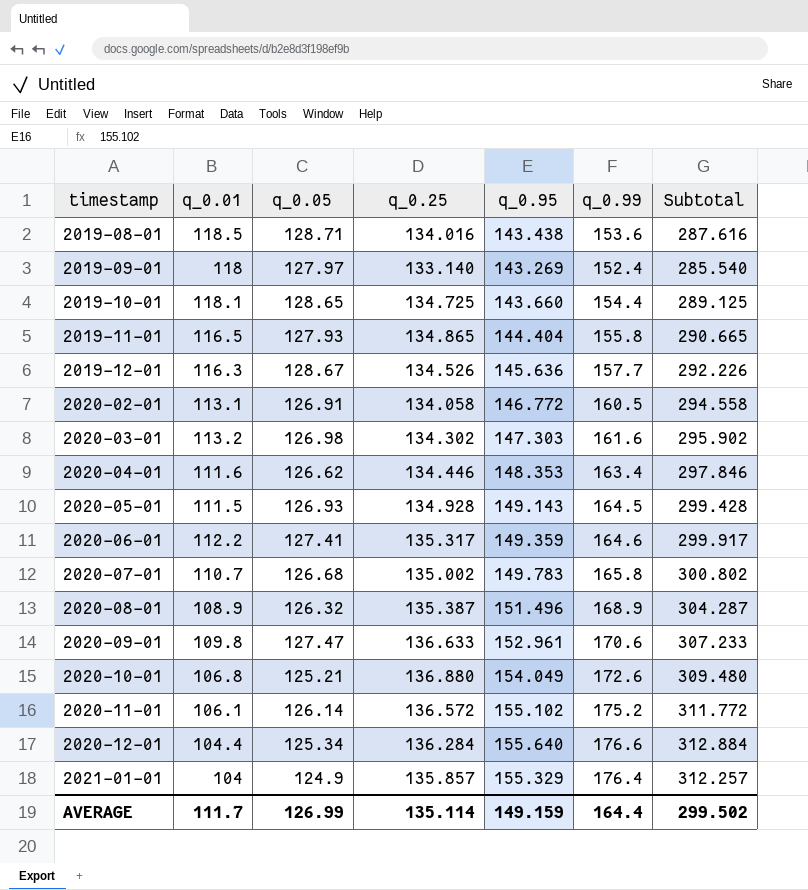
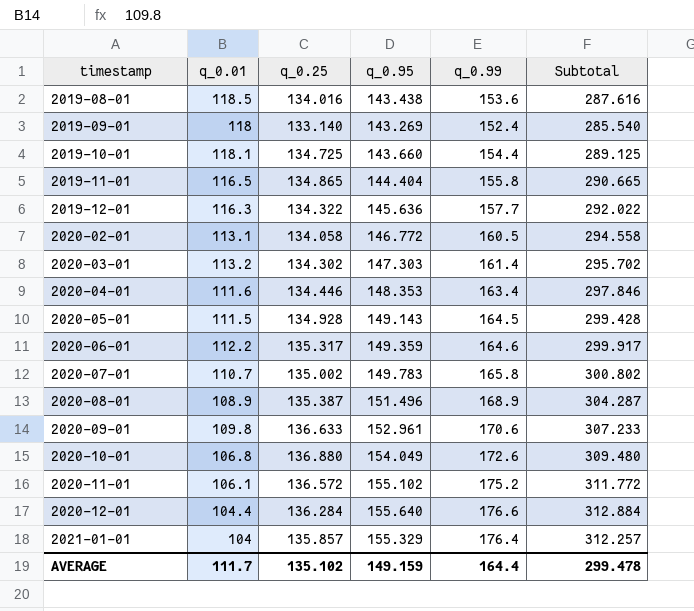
column q_0.05 | position: 3 -> none
2019-12-01 | q_0.25: 134.526 -> 134.322
2019-12-01 | Subtotal: 292.226 -> 292.022
2020-03-01 | q_0.99: 161.6 -> 161.4
2020-03-01 | Subtotal: 295.902 -> 295.702
AVERAGE | q_0.25: 135.114 -> 135.102
AVERAGE | Subtotal: 299.502 -> 299.478

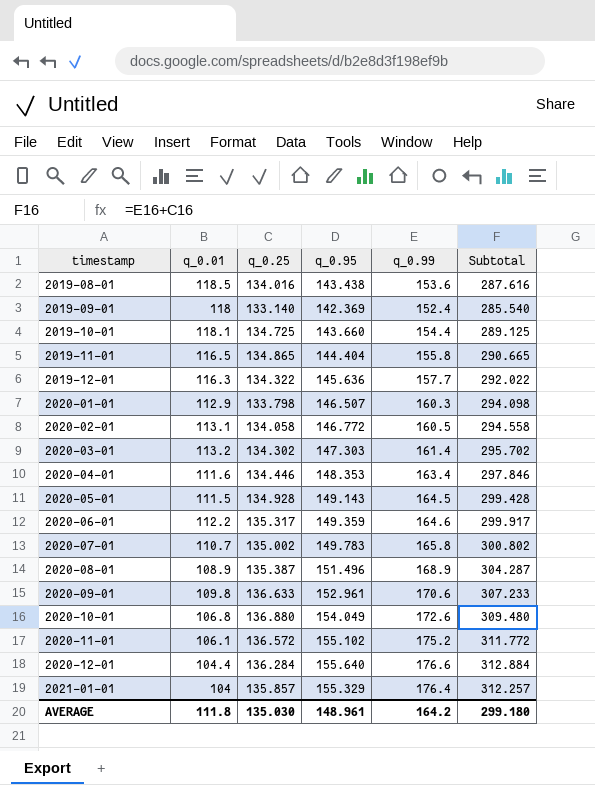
2019-09-01 | q_0.95: 143.269 -> 142.369
row 2020-01-01: none -> 112.9 | 133.798 | 146.507 | 160.3 | 294.098
AVERAGE | q_0.01: 111.7 -> 111.8
AVERAGE | q_0.25: 135.102 -> 135.030
AVERAGE | q_0.95: 149.159 -> 148.961
AVERAGE | q_0.99: 164.4 -> 164.2
AVERAGE | Subtotal: 299.478 -> 299.180

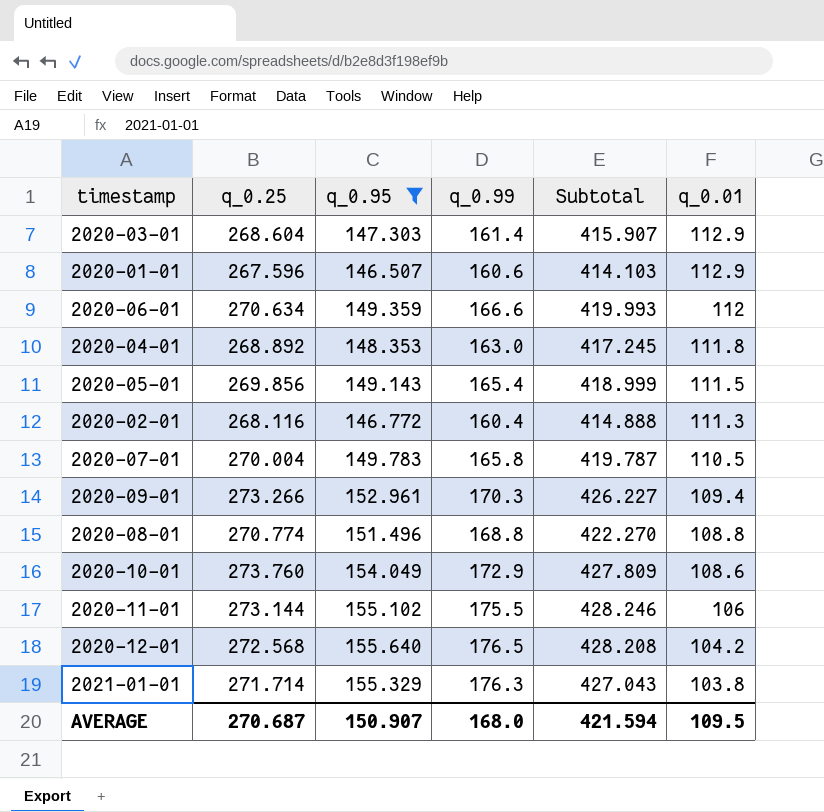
filter: none -> q_0.95 >= 146.507
row order: timestamp ascending -> q_0.01 descending
column Subtotal | formula: [q_0.25] + [q_0.99] -> [q_0.25] + [q_0.95]
column q_0.01 | position: 2 -> 6
2020-03-01 | q_0.25: 134.302 -> 268.604
2020-03-01 | q_0.01: 113.2 -> 112.9
2020-01-01 | q_0.25: 133.798 -> 267.596
2020-01-01 | q_0.99: 160.3 -> 160.6
2020-06-01 | q_0.25: 135.317 -> 270.634
2020-06-01 | q_0.99: 164.6 -> 166.6
2020-06-01 | q_0.01: 112.2 -> 112
2020-04-01 | q_0.25: 134.446 -> 268.892
2020-04-01 | q_0.99: 163.4 -> 163.0
2020-04-01 | q_0.01: 111.6 -> 111.8
2020-05-01 | q_0.25: 134.928 -> 269.856
2020-05-01 | q_0.99: 164.5 -> 165.4
2020-02-01 | q_0.25: 134.058 -> 268.116
2020-02-01 | q_0.99: 160.5 -> 160.4
2020-02-01 | q_0.01: 113.1 -> 111.3
2020-07-01 | q_0.25: 135.002 -> 270.004
2020-07-01 | q_0.01: 110.7 -> 110.5
2020-09-01 | q_0.25: 136.633 -> 273.266
2020-09-01 | q_0.99: 170.6 -> 170.3
2020-09-01 | q_0.01: 109.8 -> 109.4
2020-08-01 | q_0.25: 135.387 -> 270.774
2020-08-01 | q_0.99: 168.9 -> 168.8
2020-08-01 | q_0.01: 108.9 -> 108.8
2020-10-01 | q_0.25: 136.880 -> 273.760
2020-10-01 | q_0.99: 172.6 -> 172.9
2020-10-01 | q_0.01: 106.8 -> 108.6
2020-11-01 | q_0.25: 136.572 -> 273.144
2020-11-01 | q_0.99: 175.2 -> 175.5
2020-11-01 | q_0.01: 106.1 -> 106
2020-12-01 | q_0.25: 136.284 -> 272.568
2020-12-01 | q_0.99: 176.6 -> 176.5
2020-12-01 | q_0.01: 104.4 -> 104.2
2021-01-01 | q_0.25: 135.857 -> 271.714
2021-01-01 | q_0.99: 176.4 -> 176.3
2021-01-01 | q_0.01: 104 -> 103.8
AVERAGE | q_0.25: 135.030 -> 270.687
AVERAGE | q_0.95: 148.961 -> 150.907
AVERAGE | q_0.99: 164.2 -> 168.0
AVERAGE | Subtotal: 299.180 -> 421.594
AVERAGE | q_0.01: 111.8 -> 109.5

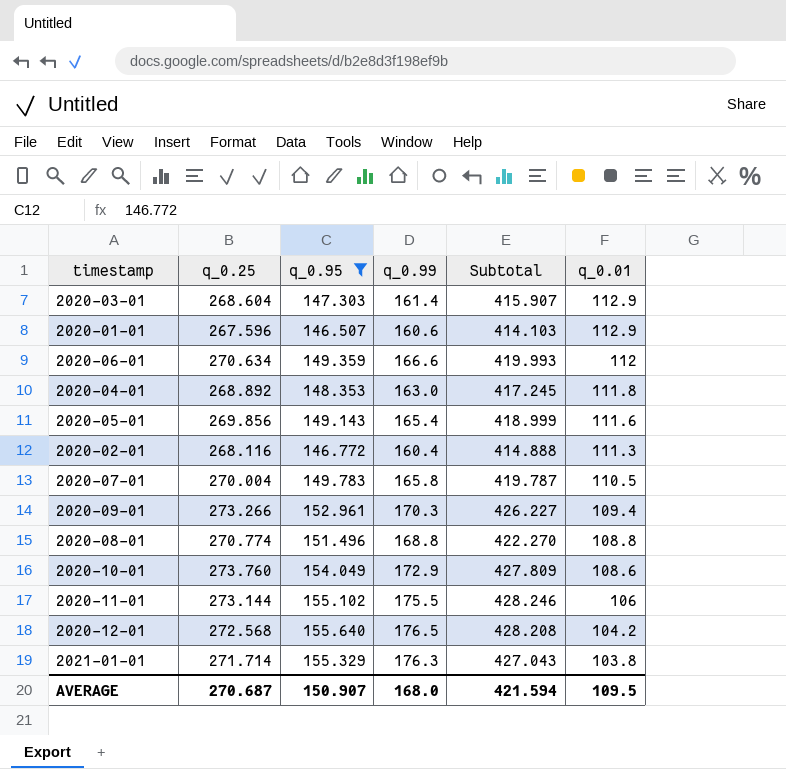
2020-05-01 | q_0.01: 111.5 -> 111.6

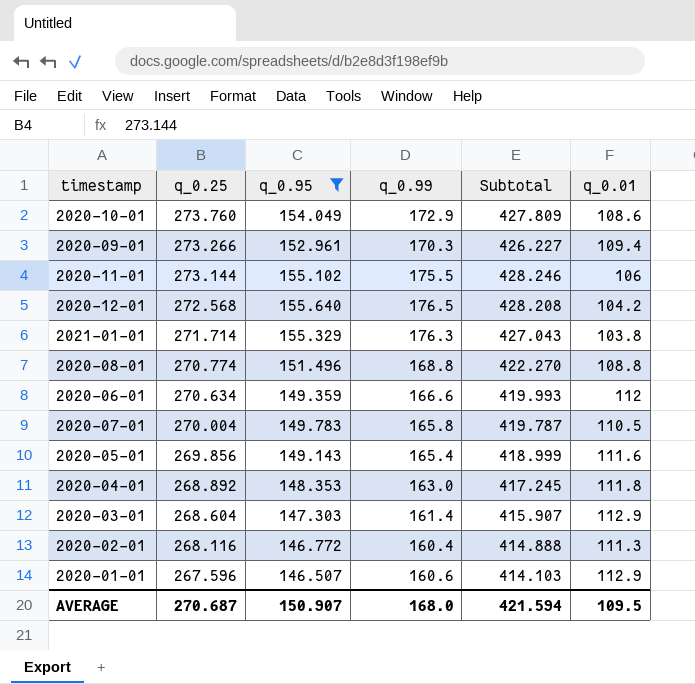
row order: q_0.01 descending -> q_0.25 descending

